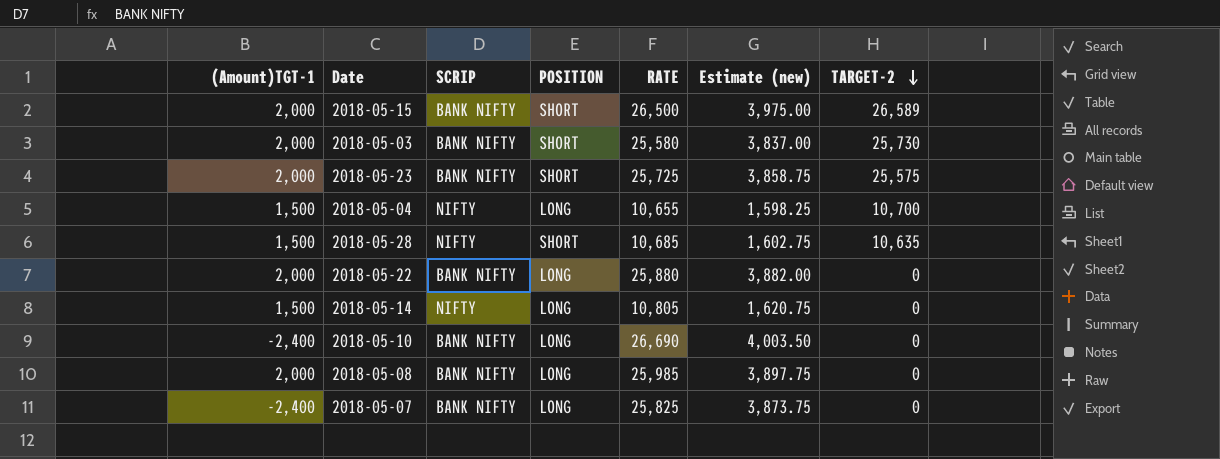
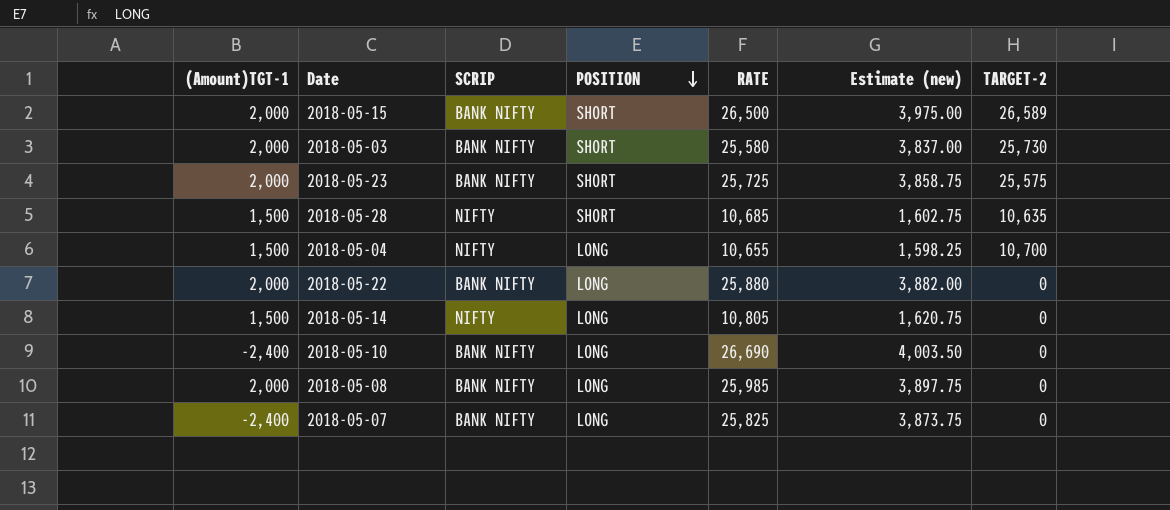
row order: TARGET-2 descending -> POSITION descending

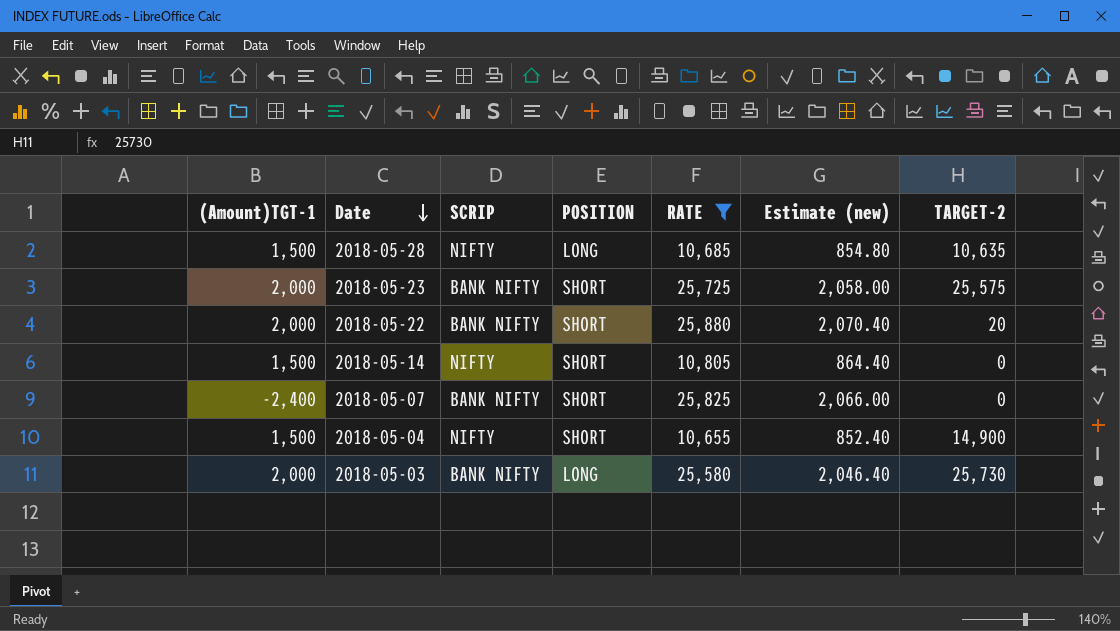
filter: none -> RATE <= 25,880
row order: POSITION descending -> Date descending
column Estimate (new) | formula: [RATE] * 0.15 -> [RATE] * 0.08
2018-05-28 | POSITION: SHORT -> LONG
2018-05-22 | POSITION: LONG -> SHORT
2018-05-22 | TARGET-2: 0 -> 20
2018-05-14 | POSITION: LONG -> SHORT
2018-05-07 | POSITION: LONG -> SHORT
2018-05-04 | POSITION: LONG -> SHORT
2018-05-04 | TARGET-2: 10,700 -> 14,900
2018-05-03 | POSITION: SHORT -> LONG

